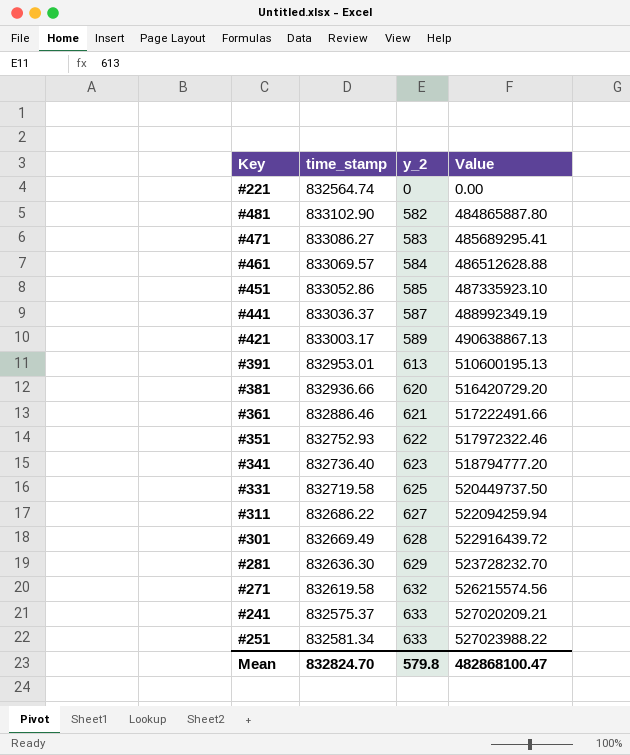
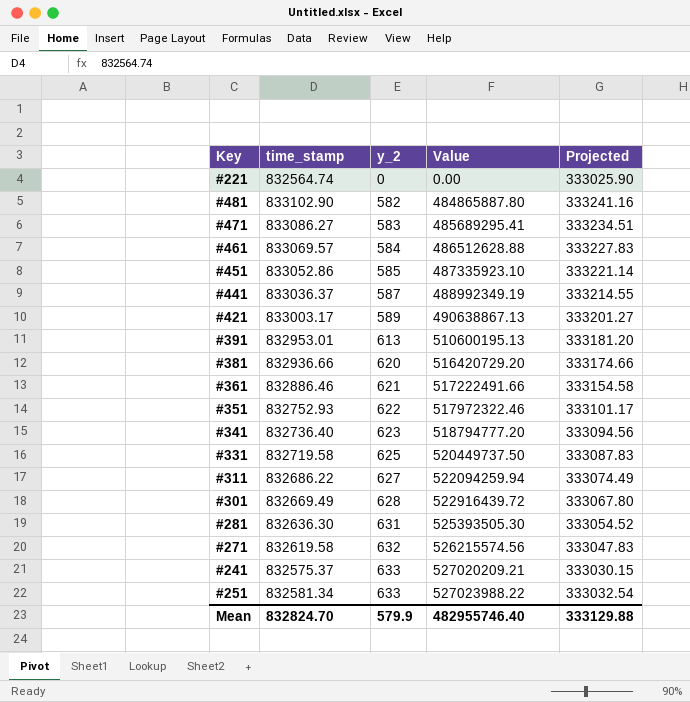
column Projected | formula: none -> [time_stamp] * 0.4
#281 | y_2: 629 -> 631
#281 | Value: 523728232.70 -> 525393505.30
Mean | y_2: 579.8 -> 579.9
Mean | Value: 482868100.47 -> 482955746.40

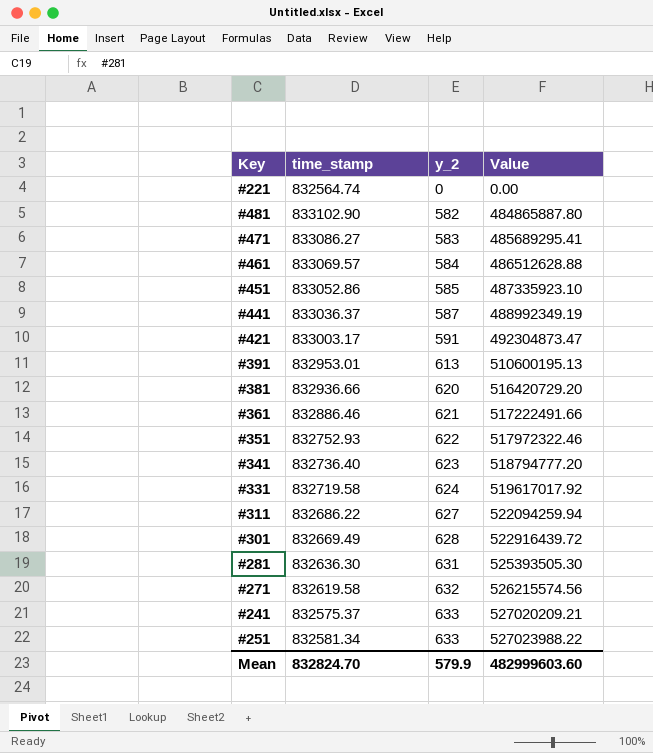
column Projected | formula: [time_stamp] * 0.4 -> none
#421 | y_2: 589 -> 591
#421 | Value: 490638867.13 -> 492304873.47
#331 | y_2: 625 -> 624
#331 | Value: 520449737.50 -> 519617017.92
Mean | Value: 482955746.40 -> 482999603.60

